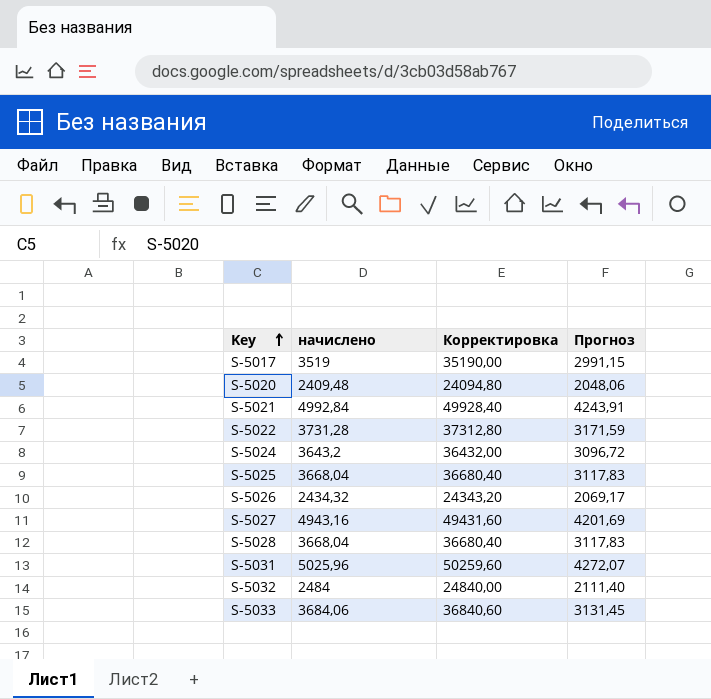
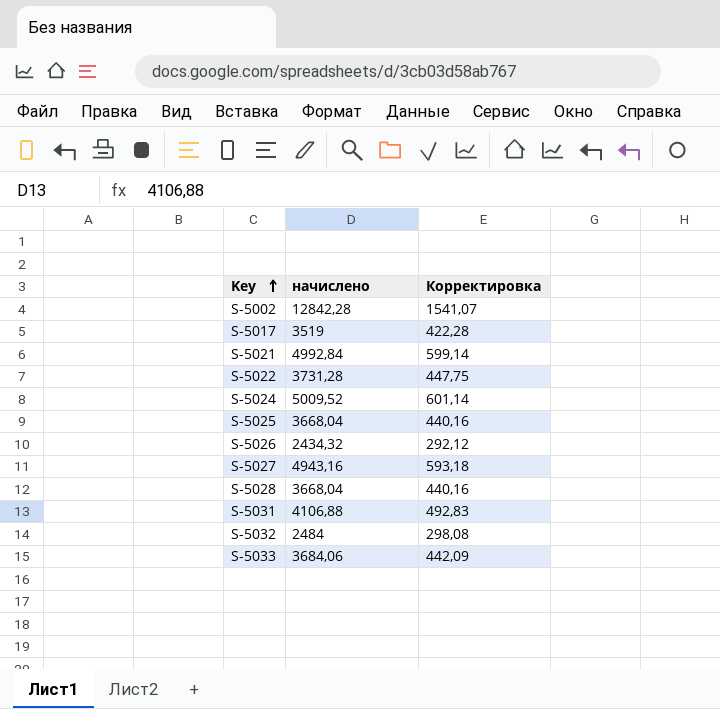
column Прогноз | formula: [начислено] * 0,85 -> none
column Корректировка | formula: [начислено] * 10 -> [начислено] * 0,12
row S-5020: 2409,48 | 24094,80 | 2048,06 -> none
row S-5002: none -> 12842,28 | 1541,07
S-5024 | начислено: 3643,2 -> 5009,52
S-5031 | начислено: 5025,96 -> 4106,88

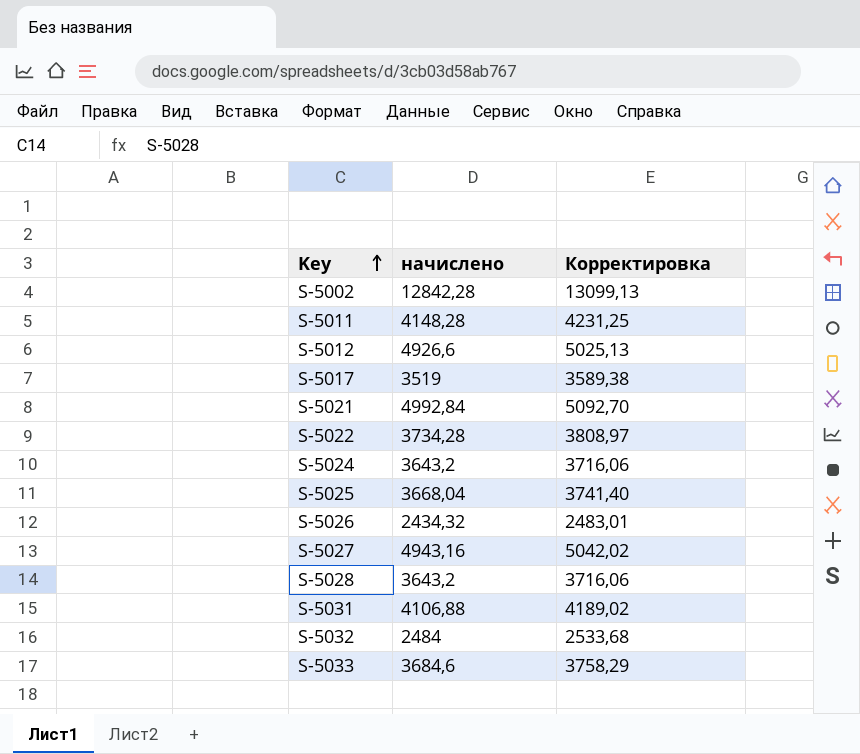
column Корректировка | formula: [начислено] * 0,12 -> [начислено] * 1,02
row S-5011: none -> 4148,28 | 4231,25
row S-5012: none -> 4926,6 | 5025,13
S-5022 | начислено: 3731,28 -> 3734,28
S-5024 | начислено: 5009,52 -> 3643,2
S-5028 | начислено: 3668,04 -> 3643,2
S-5033 | начислено: 3684,06 -> 3684,6

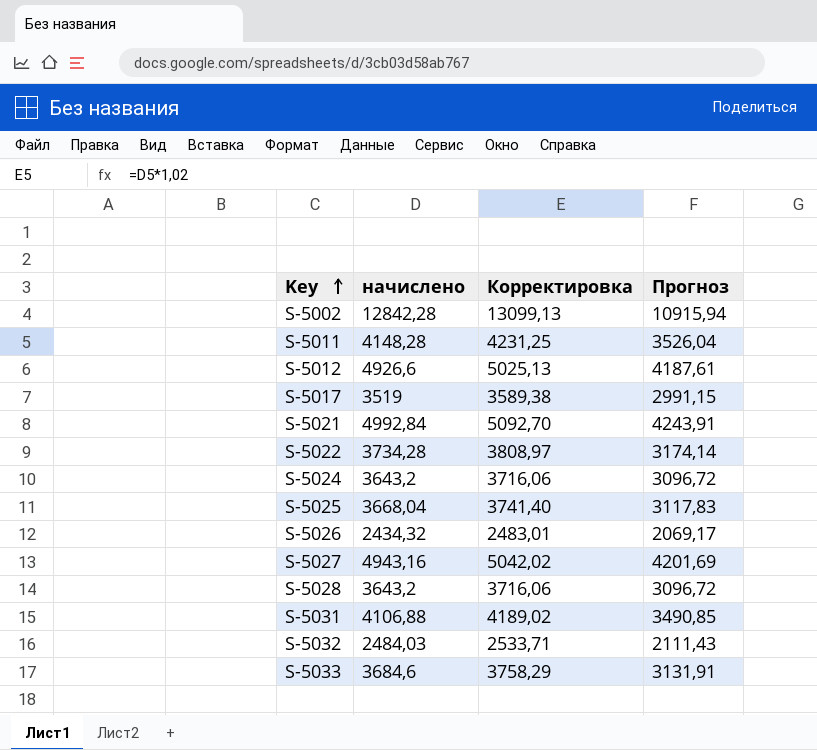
column Прогноз | formula: none -> [начислено] * 0,85
S-5032 | начислено: 2484 -> 2484,03
S-5032 | Корректировка: 2533,68 -> 2533,71

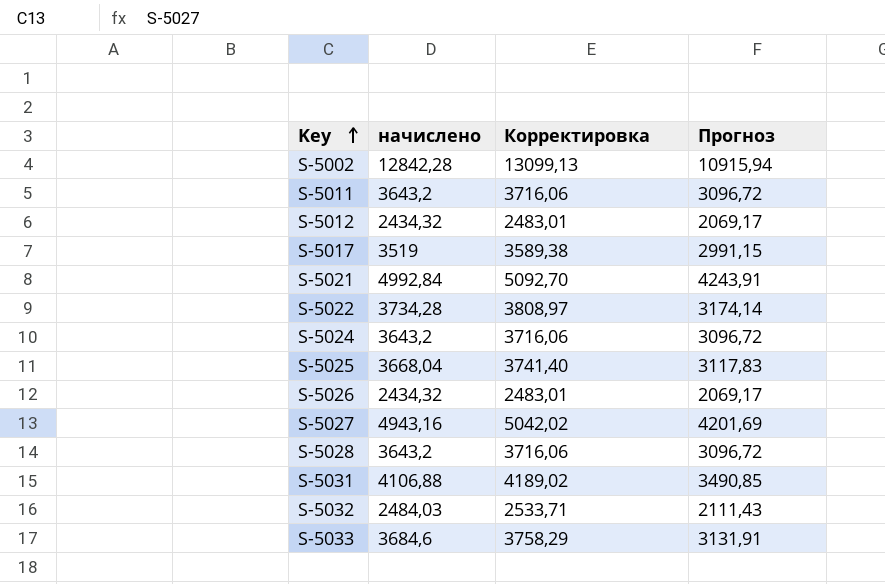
S-5011 | начислено: 4148,28 -> 3643,2
S-5011 | Корректировка: 4231,25 -> 3716,06
S-5011 | Прогноз: 3526,04 -> 3096,72
S-5012 | начислено: 4926,6 -> 2434,32
S-5012 | Корректировка: 5025,13 -> 2483,01
S-5012 | Прогноз: 4187,61 -> 2069,17

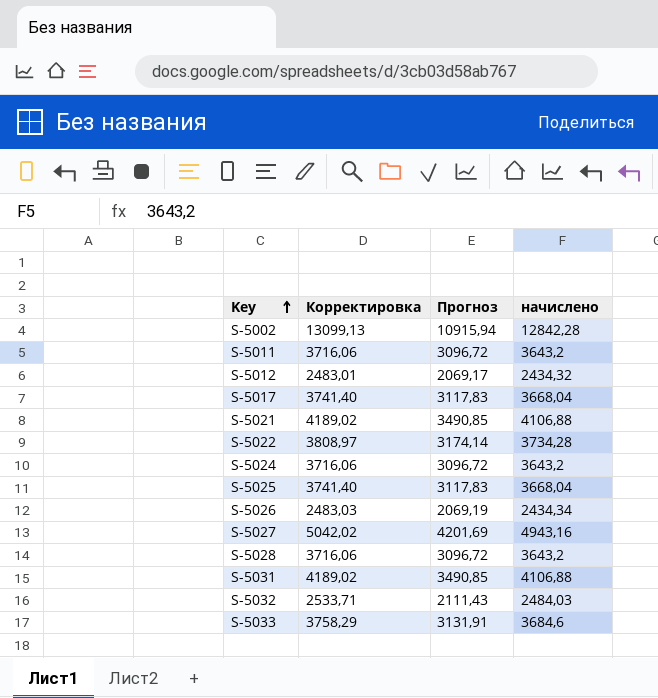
column начислено | position: 2 -> 4
S-5017 | Корректировка: 3589,38 -> 3741,40
S-5017 | Прогноз: 2991,15 -> 3117,83
S-5017 | начислено: 3519 -> 3668,04
S-5021 | Корректировка: 5092,70 -> 4189,02
S-5021 | Прогноз: 4243,91 -> 3490,85
S-5021 | начислено: 4992,84 -> 4106,88
S-5026 | Корректировка: 2483,01 -> 2483,03
S-5026 | Прогноз: 2069,17 -> 2069,19
S-5026 | начислено: 2434,32 -> 2434,34

